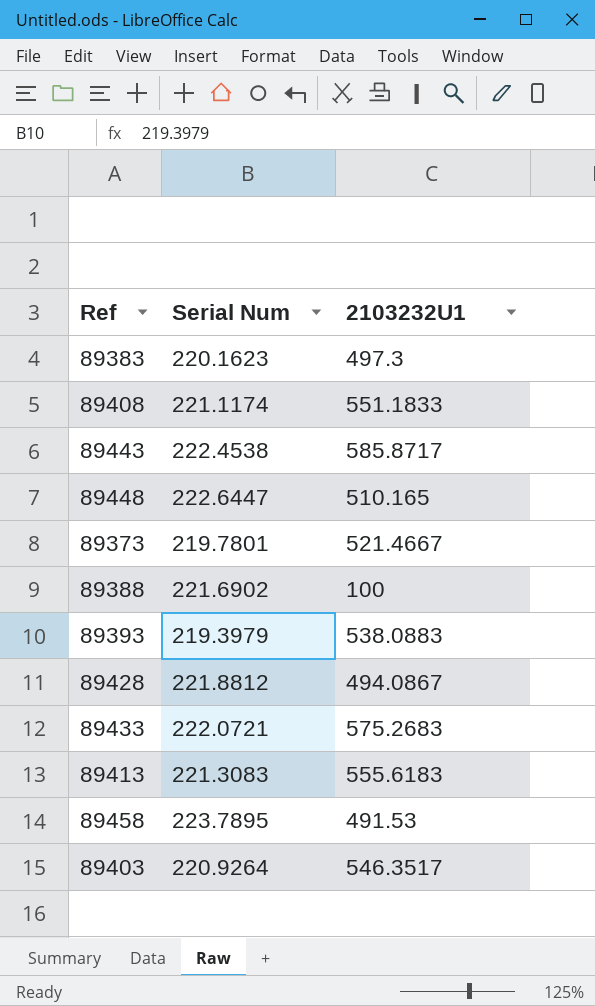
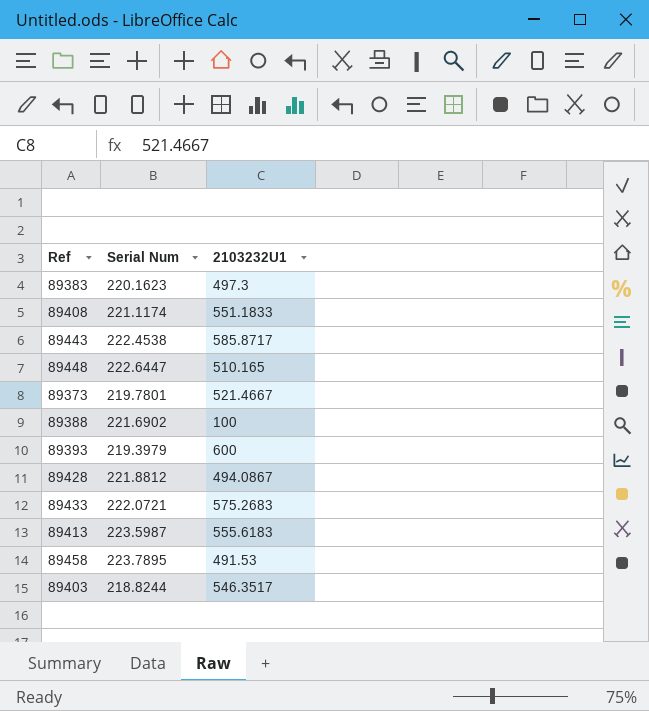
89393 | 2103232U1: 538.0883 -> 600
89413 | Serial Num: 221.3083 -> 223.5987
89403 | Serial Num: 220.9264 -> 218.8244

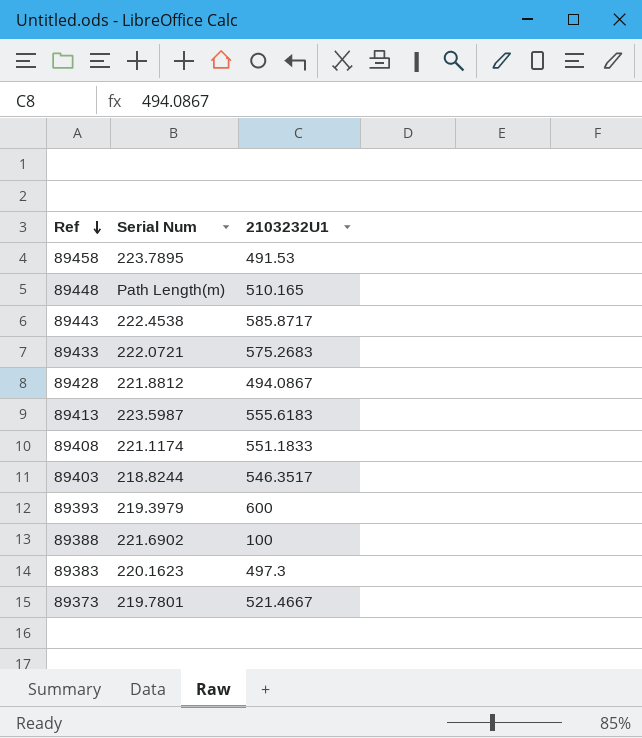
row order: none -> Ref descending
89448 | Serial Num: 222.6447 -> Path Length(m)

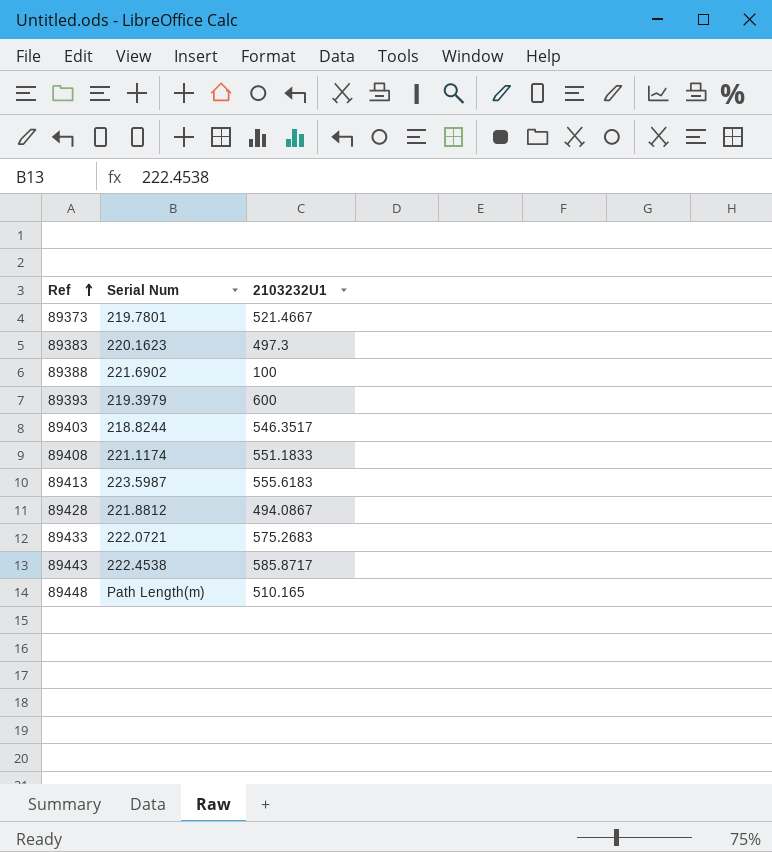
row order: Ref descending -> Ref ascending
row 89458: 223.7895 | 491.53 -> none

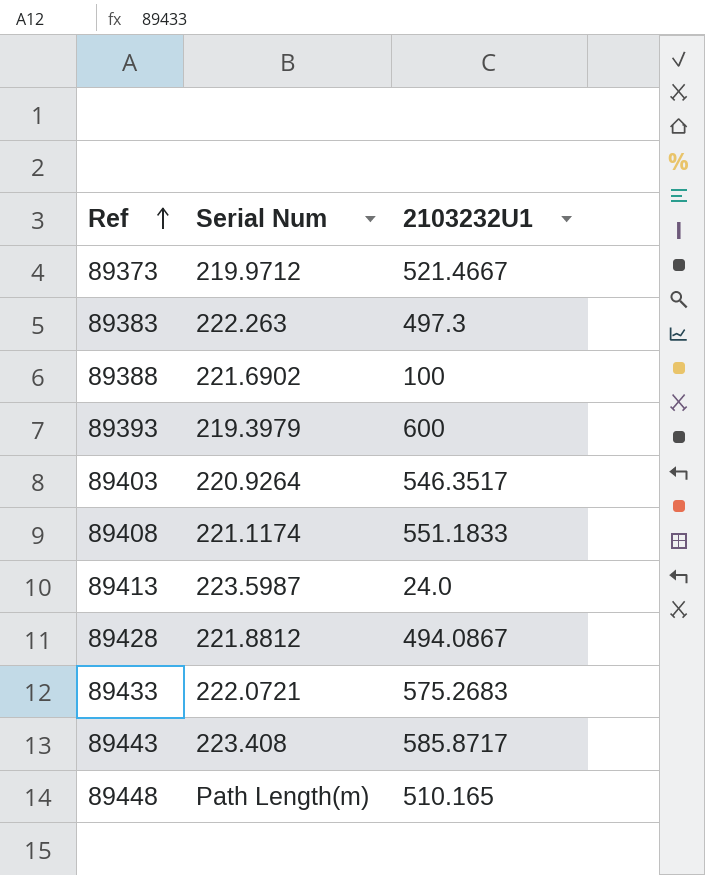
89373 | Serial Num: 219.7801 -> 219.9712
89383 | Serial Num: 220.1623 -> 222.263
89403 | Serial Num: 218.8244 -> 220.9264
89413 | 2103232U1: 555.6183 -> 24.0
89443 | Serial Num: 222.4538 -> 223.408

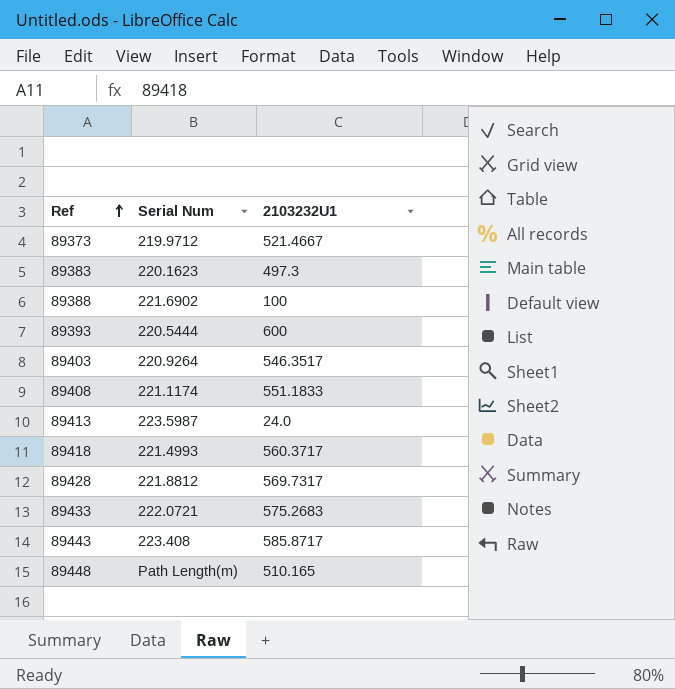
89383 | Serial Num: 222.263 -> 220.1623
89393 | Serial Num: 219.3979 -> 220.5444
row 89418: none -> 221.4993 | 560.3717
89428 | 2103232U1: 494.0867 -> 569.7317

